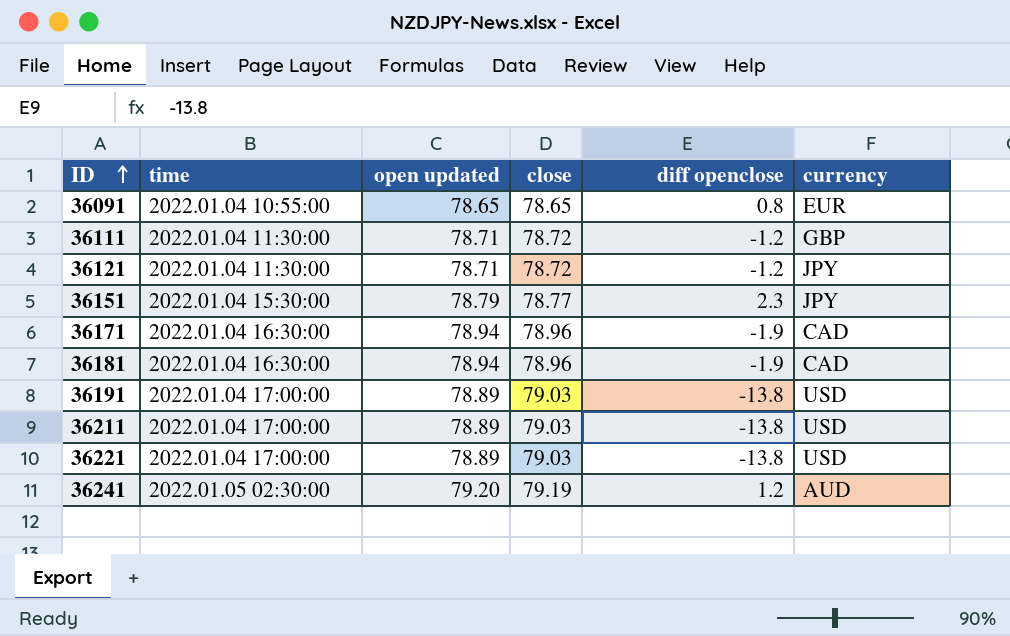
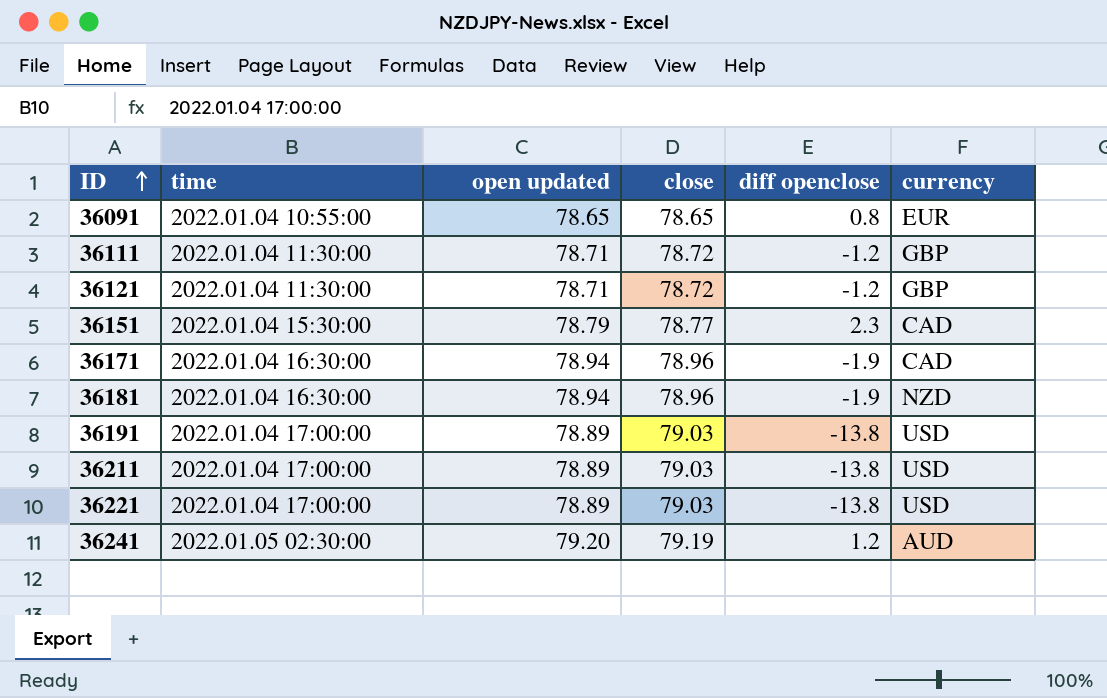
36121 | currency: JPY -> GBP
36151 | currency: JPY -> CAD
36181 | currency: CAD -> NZD

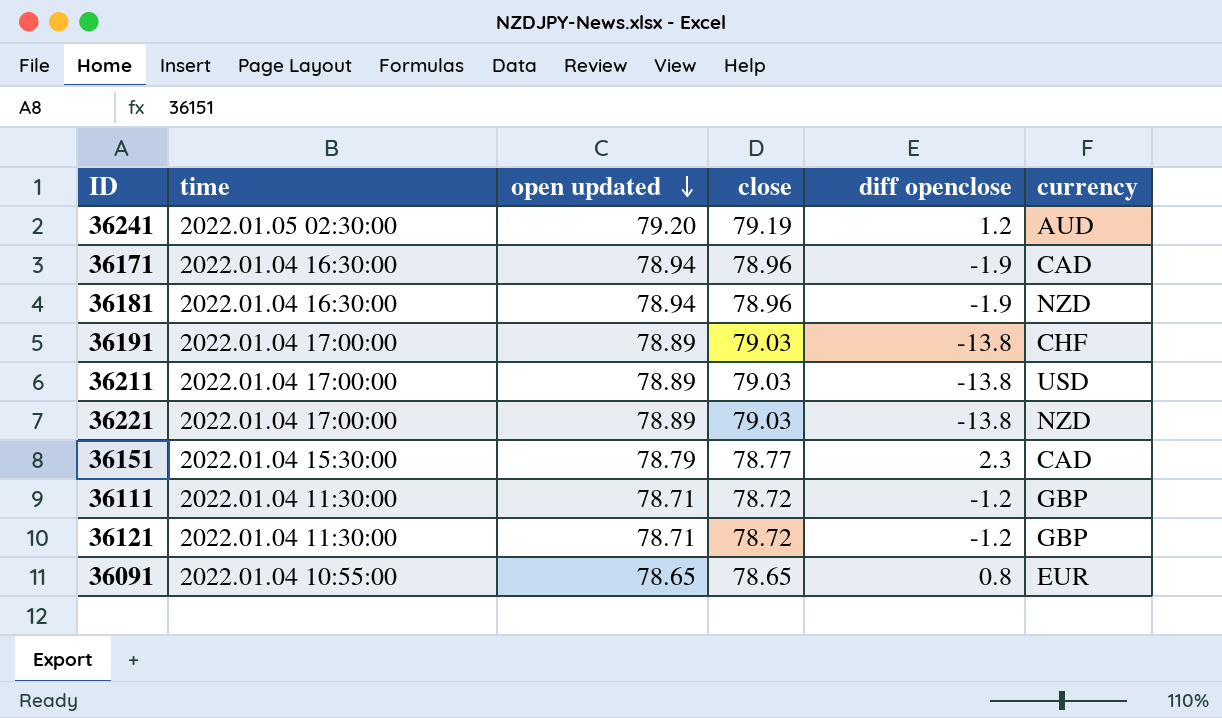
row order: ID ascending -> open updated descending
36191 | currency: USD -> CHF
36221 | currency: USD -> NZD

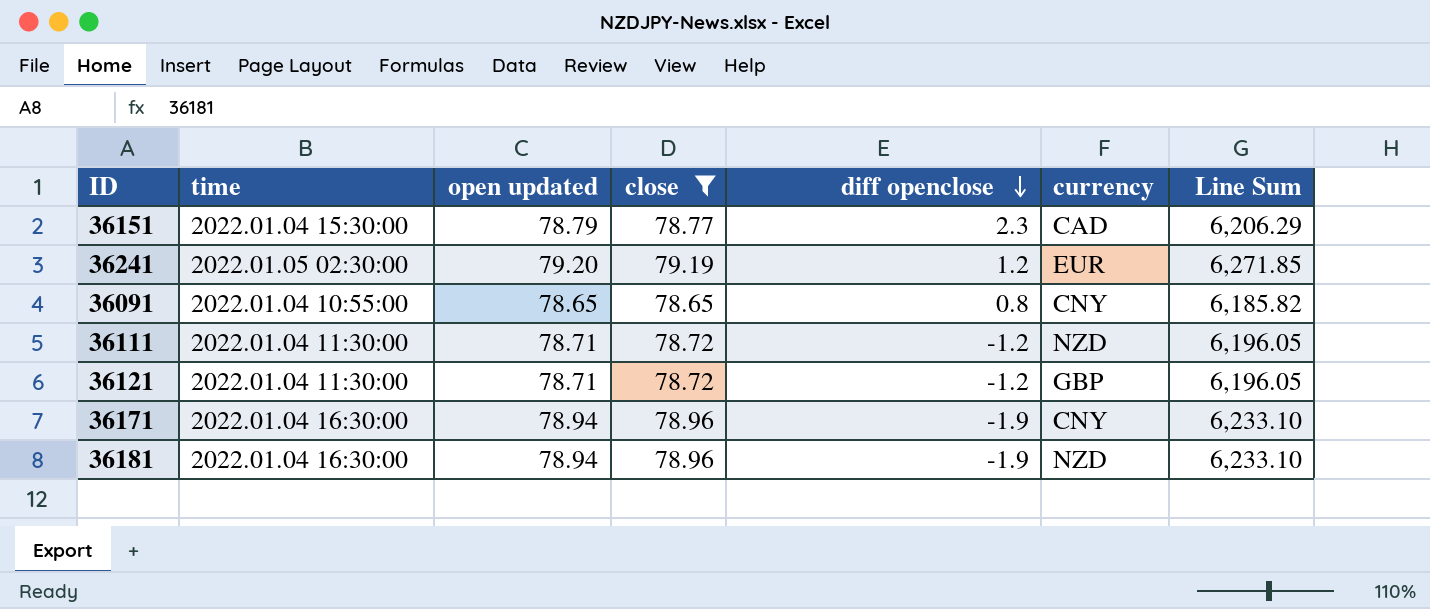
filter: none -> close != 79.03
row order: open updated descending -> diff openclose descending
column Line Sum | formula: none -> [open updated] * [close]
36241 | currency: AUD -> EUR
36091 | currency: EUR -> CNY
36111 | currency: GBP -> NZD
36171 | currency: CAD -> CNY

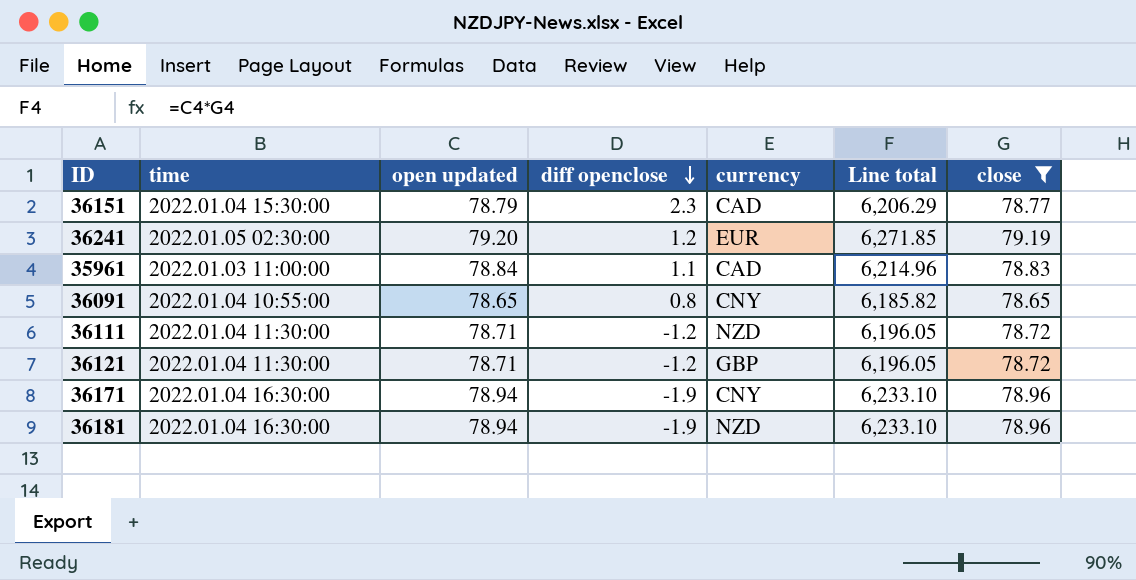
column name: Line Sum -> Line total
column close | position: 4 -> 7
row 35961: none -> 2022.01.03 11:00:00 | 78.84 | 1.1 | CAD | 6,214.96 | 78.83

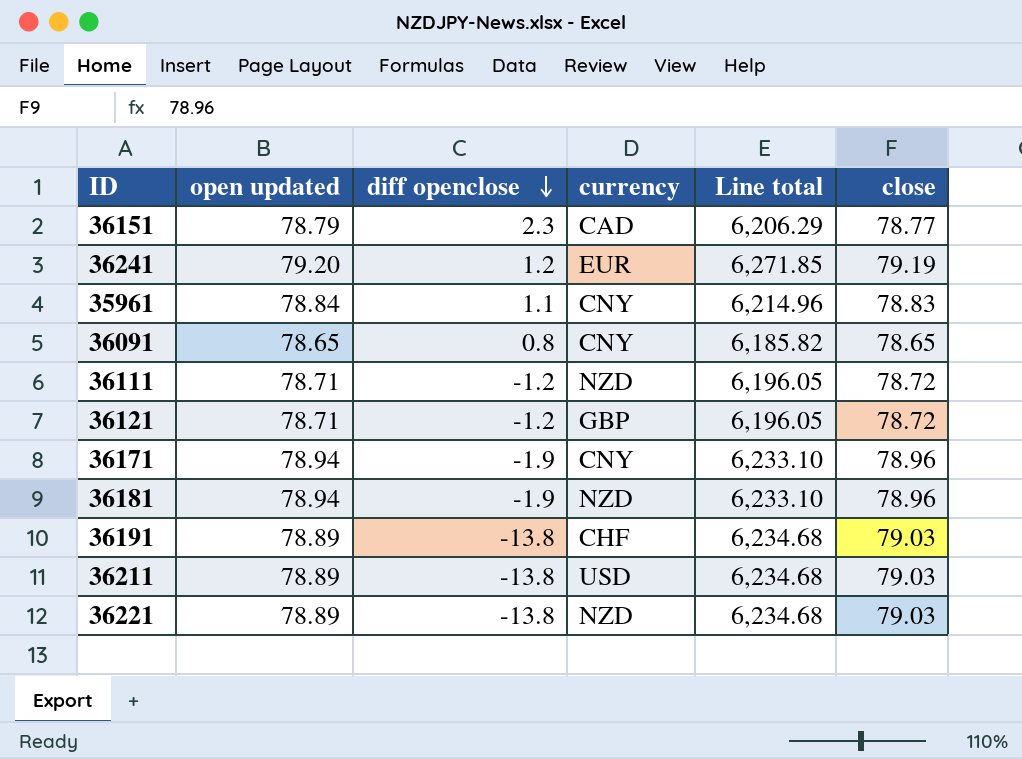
filter: close != 79.03 -> none
column time | position: 2 -> none
35961 | currency: CAD -> CNY

